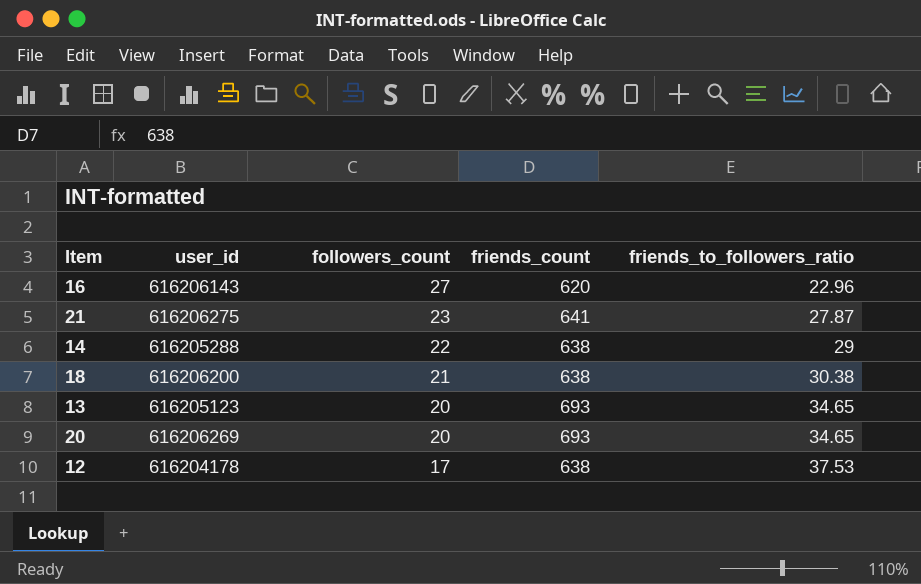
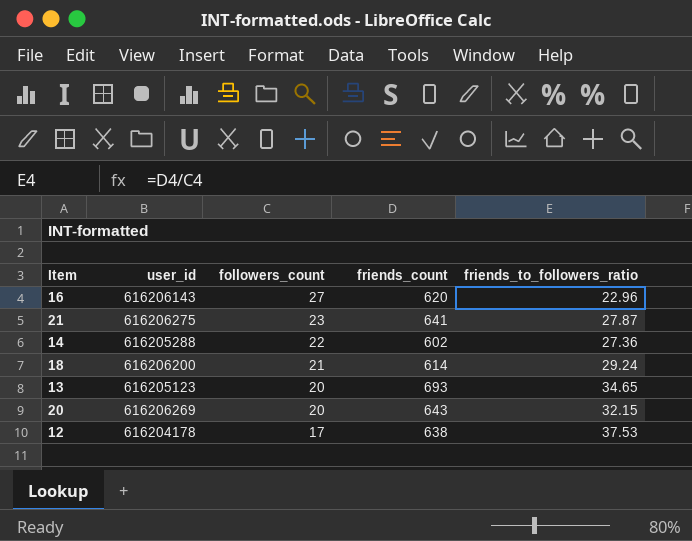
14 | friends_count: 638 -> 602
14 | friends_to_followers_ratio: 29 -> 27.36
18 | friends_count: 638 -> 614
18 | friends_to_followers_ratio: 30.38 -> 29.24
20 | friends_count: 693 -> 643
20 | friends_to_followers_ratio: 34.65 -> 32.15

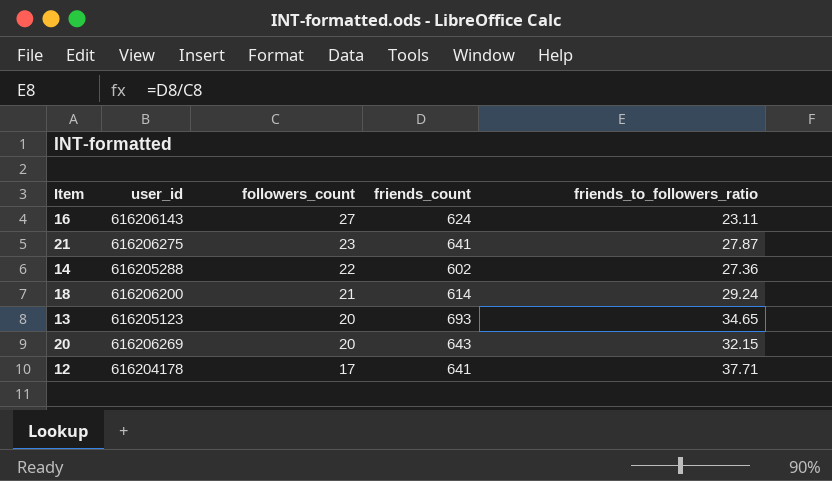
16 | friends_count: 620 -> 624
16 | friends_to_followers_ratio: 22.96 -> 23.11
12 | friends_count: 638 -> 641
12 | friends_to_followers_ratio: 37.53 -> 37.71

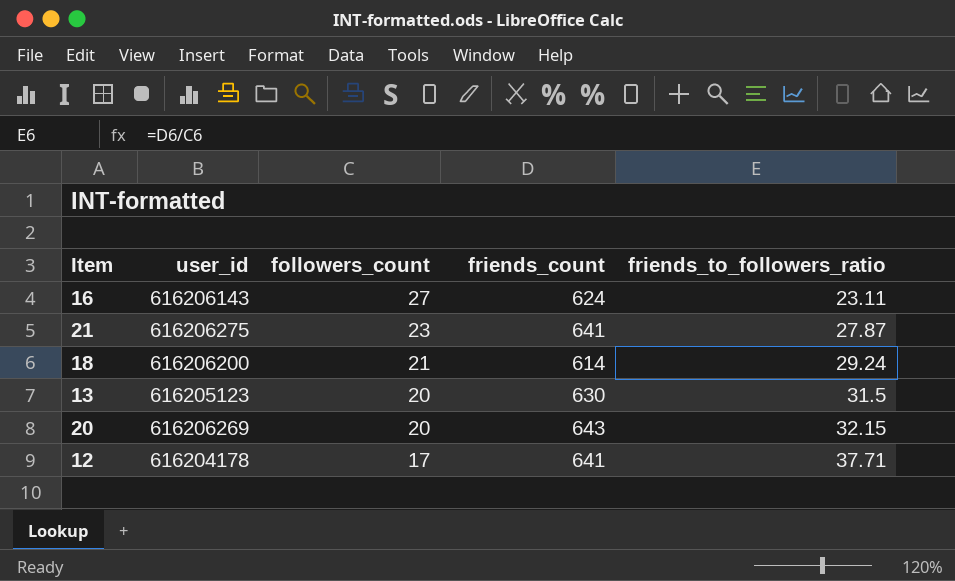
row 14: 616205288 | 22 | 602 | 27.36 -> none
13 | friends_count: 693 -> 630
13 | friends_to_followers_ratio: 34.65 -> 31.5

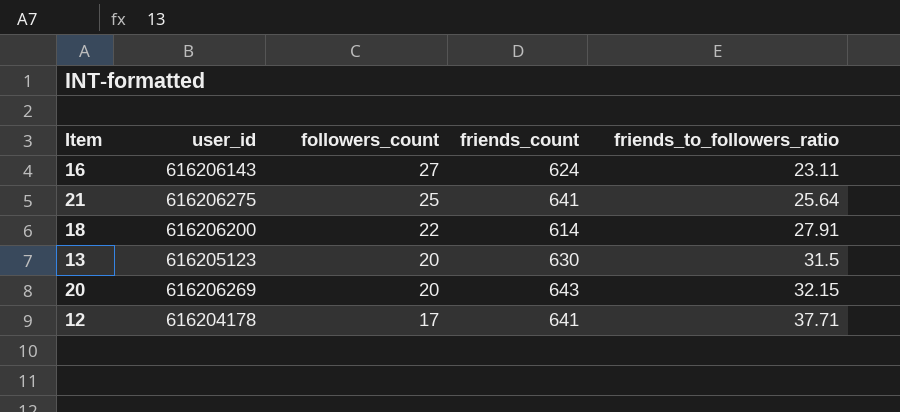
21 | followers_count: 23 -> 25
21 | friends_to_followers_ratio: 27.87 -> 25.64
18 | followers_count: 21 -> 22
18 | friends_to_followers_ratio: 29.24 -> 27.91

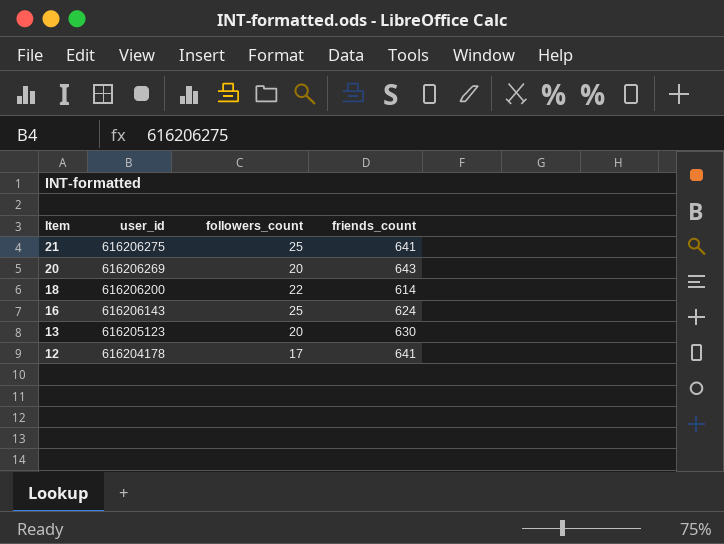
row order: followers_count descending -> Item descending
column friends_to_followers_ratio | formula: [friends_count] / [followers_count] -> none
16 | followers_count: 27 -> 25

